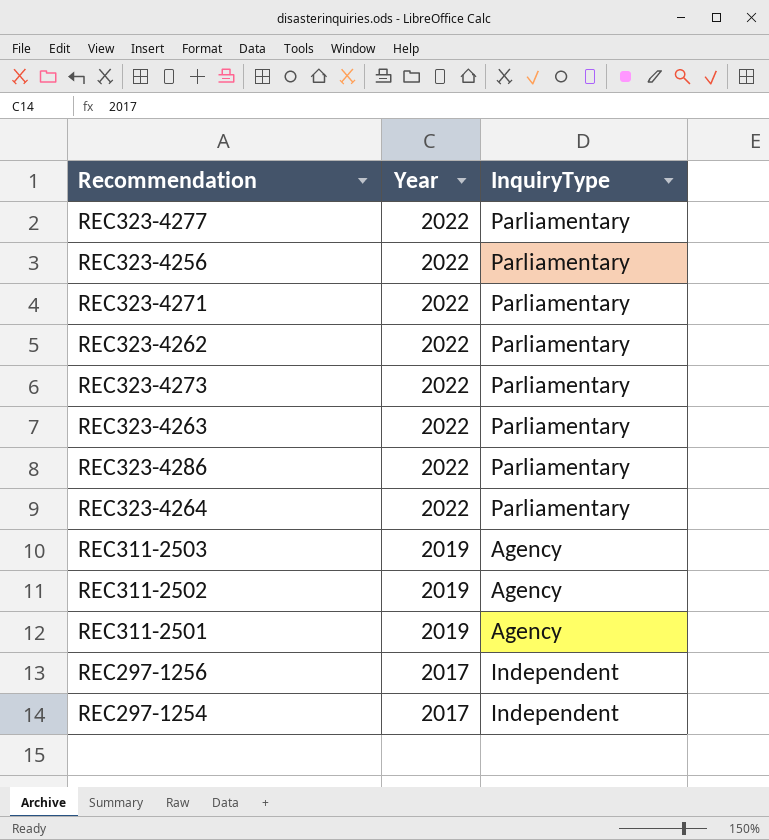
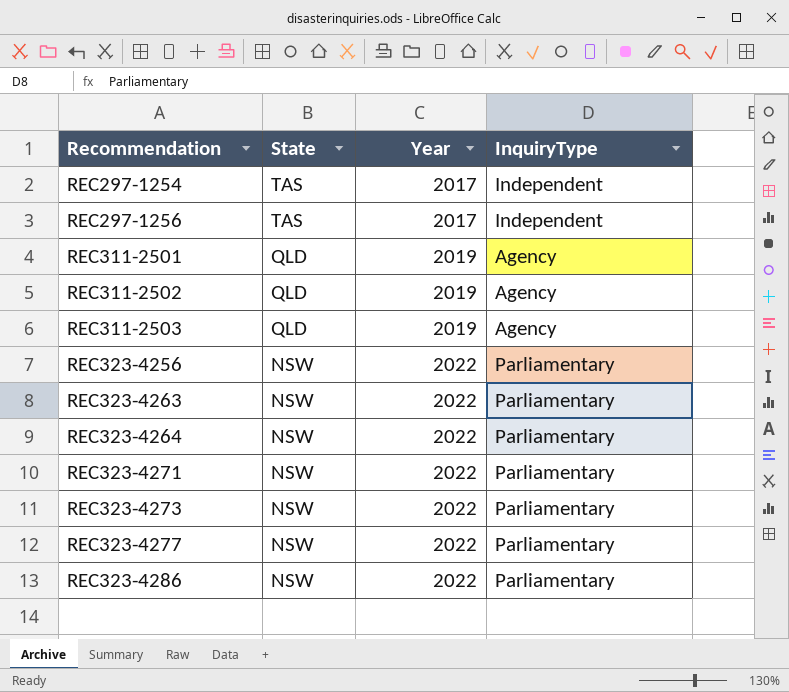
row order: Year descending -> Recommendation ascending
column State | position: none -> 2
row REC323-4262: 2022 | Parliamentary -> none

